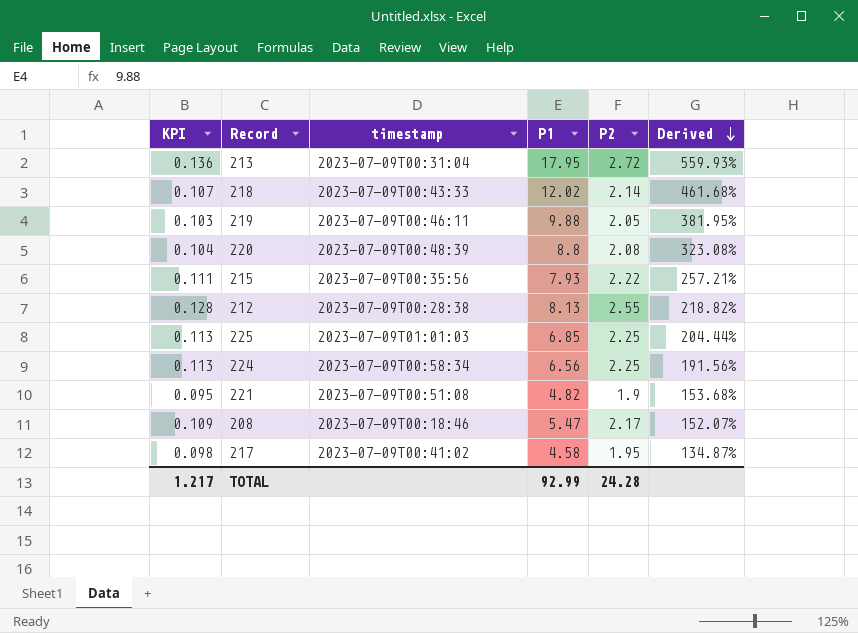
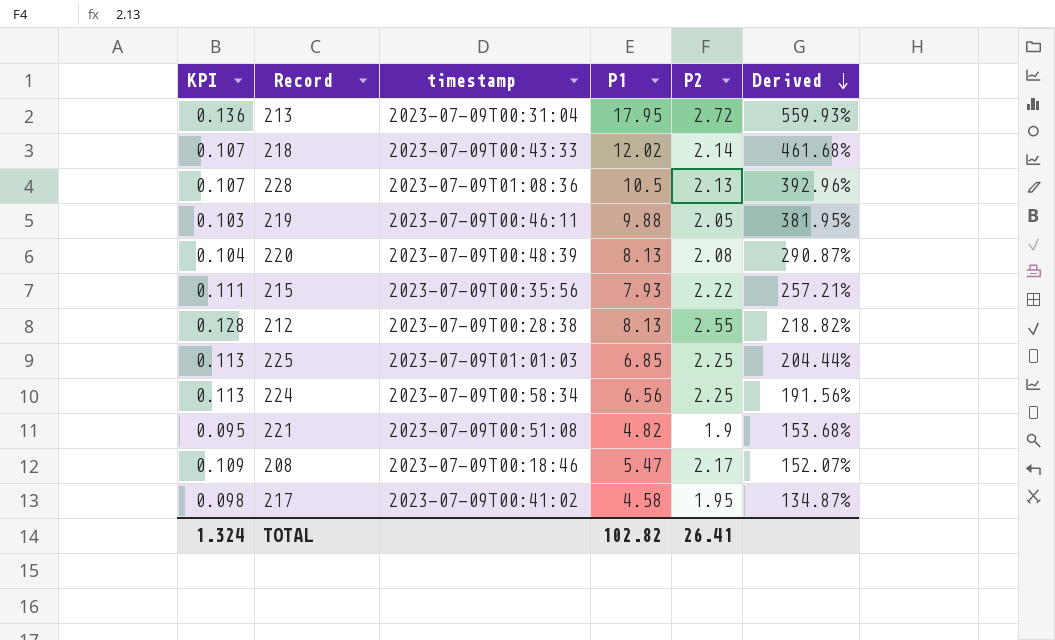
row 228: none -> 0.107 | 2023-07-09T01:08:36 | 10.5 | 2.13 | 392.96%
220 | P1: 8.8 -> 8.13
220 | Derived: 323.08% -> 290.87%
TOTAL | KPI: 1.217 -> 1.324
TOTAL | P1: 92.99 -> 102.82
TOTAL | P2: 24.28 -> 26.41

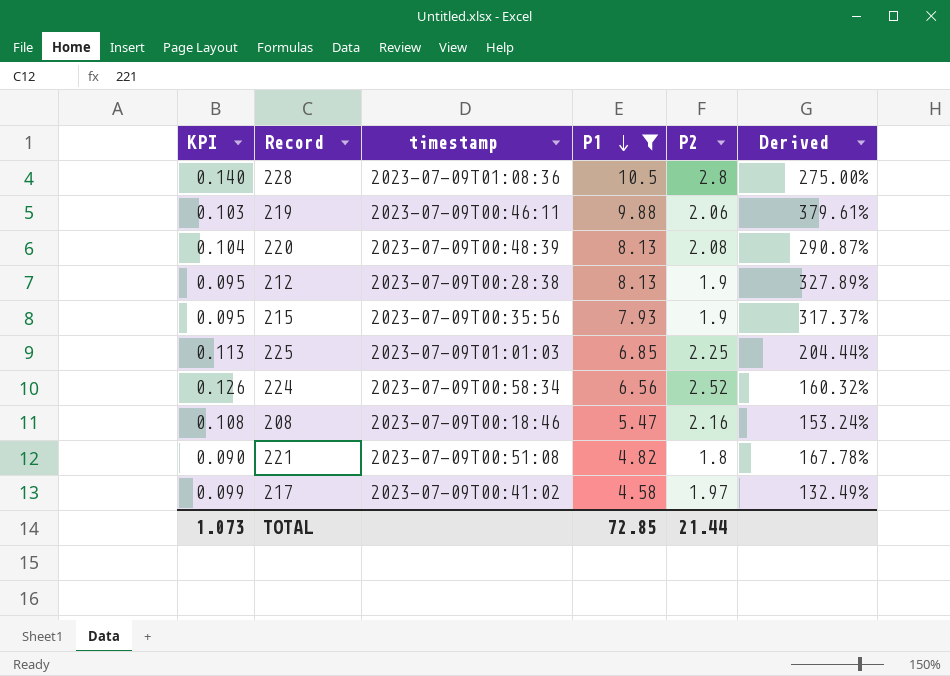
filter: none -> P1 <= 10.5
row order: Derived descending -> P1 descending
228 | KPI: 0.107 -> 0.140
228 | P2: 2.13 -> 2.8
228 | Derived: 392.96% -> 275.00%
219 | P2: 2.05 -> 2.06
219 | Derived: 381.95% -> 379.61%
212 | KPI: 0.128 -> 0.095
212 | P2: 2.55 -> 1.9
212 | Derived: 218.82% -> 327.89%
215 | KPI: 0.111 -> 0.095
215 | P2: 2.22 -> 1.9
215 | Derived: 257.21% -> 317.37%
224 | KPI: 0.113 -> 0.126
224 | P2: 2.25 -> 2.52
224 | Derived: 191.56% -> 160.32%
208 | KPI: 0.109 -> 0.108
208 | P2: 2.17 -> 2.16
208 | Derived: 152.07% -> 153.24%
221 | KPI: 0.095 -> 0.090
221 | P2: 1.9 -> 1.8
221 | Derived: 153.68% -> 167.78%
217 | KPI: 0.098 -> 0.099
217 | P2: 1.95 -> 1.97
217 | Derived: 134.87% -> 132.49%
TOTAL | KPI: 1.324 -> 1.073
TOTAL | P1: 102.82 -> 72.85
TOTAL | P2: 26.41 -> 21.44

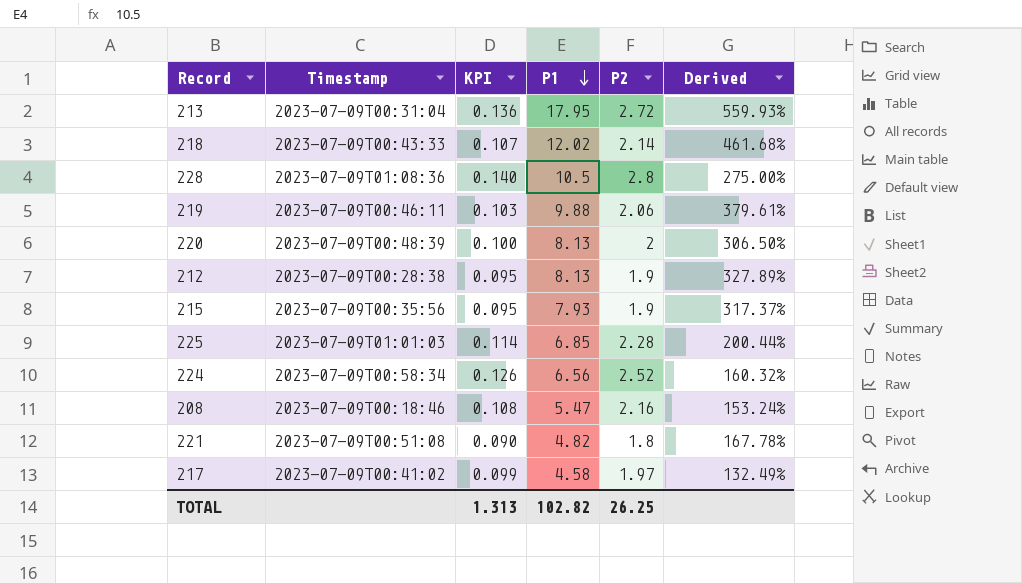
filter: P1 <= 10.5 -> none
column name: timestamp -> Timestamp
column KPI | position: 1 -> 3
220 | KPI: 0.104 -> 0.100
220 | P2: 2.08 -> 2
220 | Derived: 290.87% -> 306.50%
225 | KPI: 0.113 -> 0.114
225 | P2: 2.25 -> 2.28
225 | Derived: 204.44% -> 200.44%
TOTAL | KPI: 1.073 -> 1.313
TOTAL | P1: 72.85 -> 102.82
TOTAL | P2: 21.44 -> 26.25

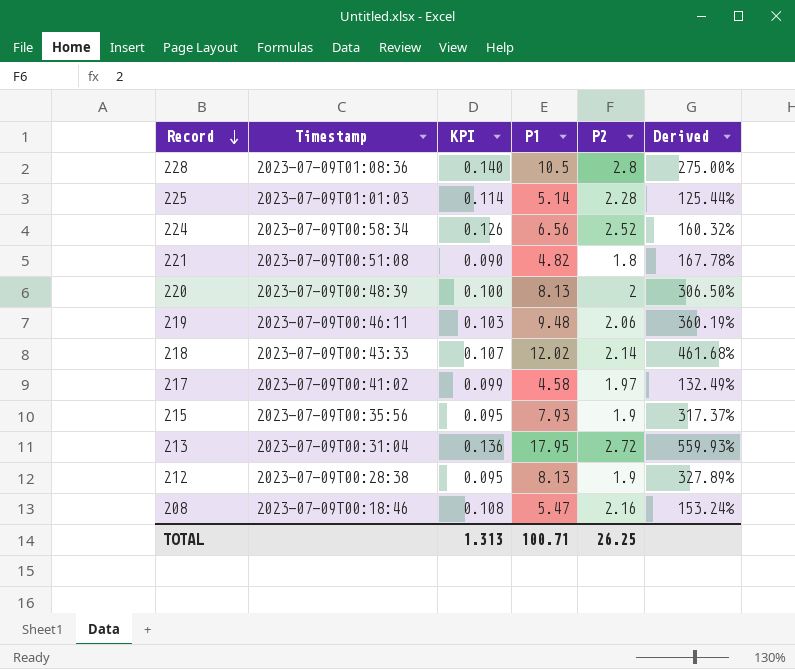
row order: P1 descending -> Record descending
225 | P1: 6.85 -> 5.14
225 | Derived: 200.44% -> 125.44%
219 | P1: 9.88 -> 9.48
219 | Derived: 379.61% -> 360.19%
TOTAL | P1: 102.82 -> 100.71

